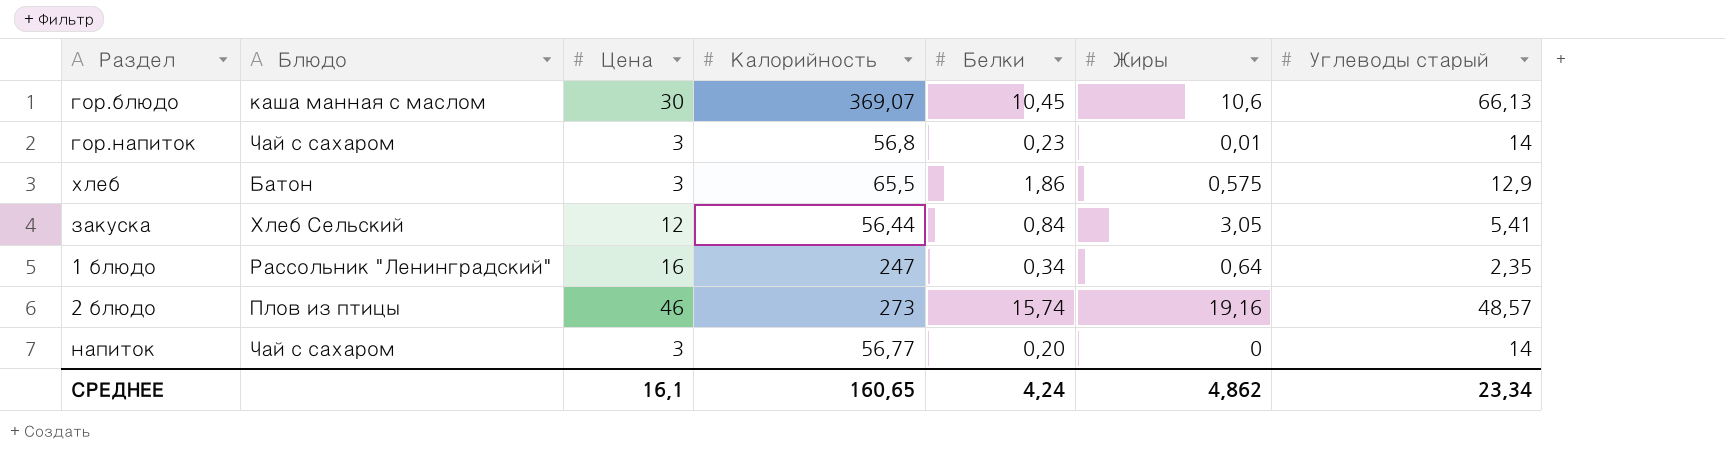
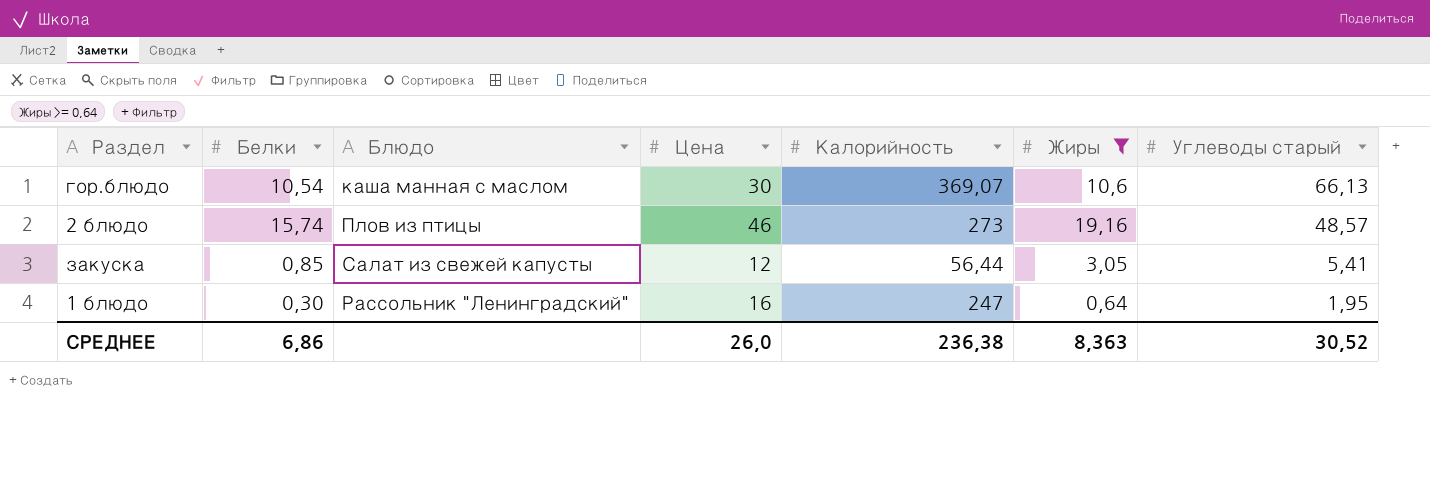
filter: none -> Жиры >= 0,64
row order: none -> Углеводы старый descending
column Белки | position: 5 -> 2
гор.блюдо | Белки: 10,45 -> 10,54
закуска | Белки: 0,84 -> 0,85
закуска | Блюдо: Хлеб Сельский -> Салат из свежей капусты
1 блюдо | Белки: 0,34 -> 0,30
1 блюдо | Углеводы старый: 2,35 -> 1,95
СРЕДНЕЕ | Белки: 4,24 -> 6,86
СРЕДНЕЕ | Цена: 16,1 -> 26,0
СРЕДНЕЕ | Калорийность: 160,65 -> 236,38
СРЕДНЕЕ | Жиры: 4,862 -> 8,363
СРЕДНЕЕ | Углеводы старый: 23,34 -> 30,52

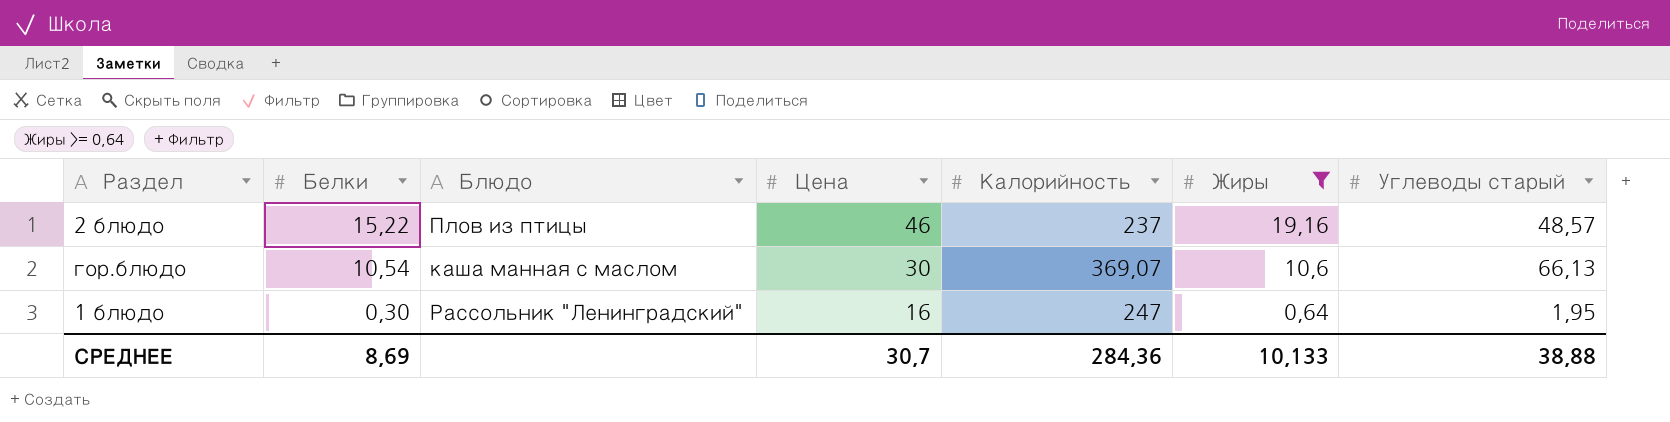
row order: Углеводы старый descending -> Белки descending
row закуска: 0,85 | Салат из свежей капусты | 12 | 56,44 | 3,05 | 5,41 -> none
2 блюдо | Белки: 15,74 -> 15,22
2 блюдо | Калорийность: 273 -> 237
СРЕДНЕЕ | Белки: 6,86 -> 8,69
СРЕДНЕЕ | Цена: 26,0 -> 30,7
СРЕДНЕЕ | Калорийность: 236,38 -> 284,36
СРЕДНЕЕ | Жиры: 8,363 -> 10,133
СРЕДНЕЕ | Углеводы старый: 30,52 -> 38,88

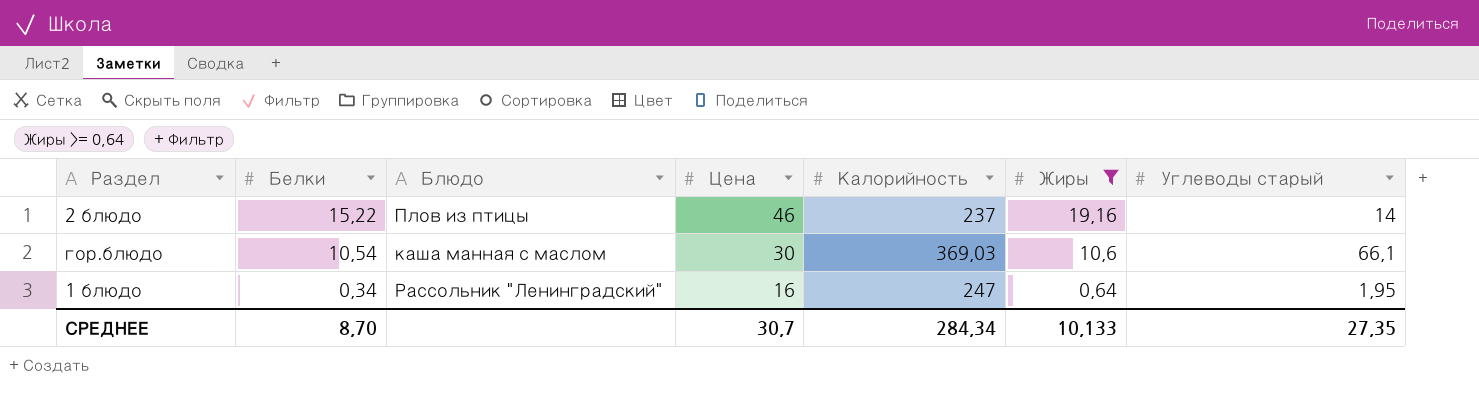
2 блюдо | Углеводы старый: 48,57 -> 14
гор.блюдо | Калорийность: 369,07 -> 369,03
гор.блюдо | Углеводы старый: 66,13 -> 66,1
1 блюдо | Белки: 0,30 -> 0,34
СРЕДНЕЕ | Белки: 8,69 -> 8,70
СРЕДНЕЕ | Калорийность: 284,36 -> 284,34
СРЕДНЕЕ | Углеводы старый: 38,88 -> 27,35

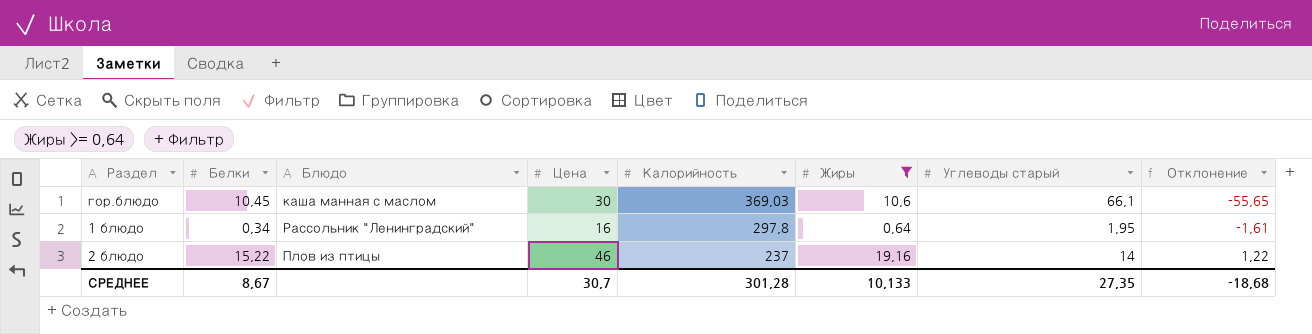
row order: Белки descending -> Калорийность descending
column Отклонение | formula: none -> [Белки] - [Углеводы старый]
гор.блюдо | Белки: 10,54 -> 10,45
1 блюдо | Калорийность: 247 -> 297,8
СРЕДНЕЕ | Белки: 8,70 -> 8,67
СРЕДНЕЕ | Калорийность: 284,34 -> 301,28

